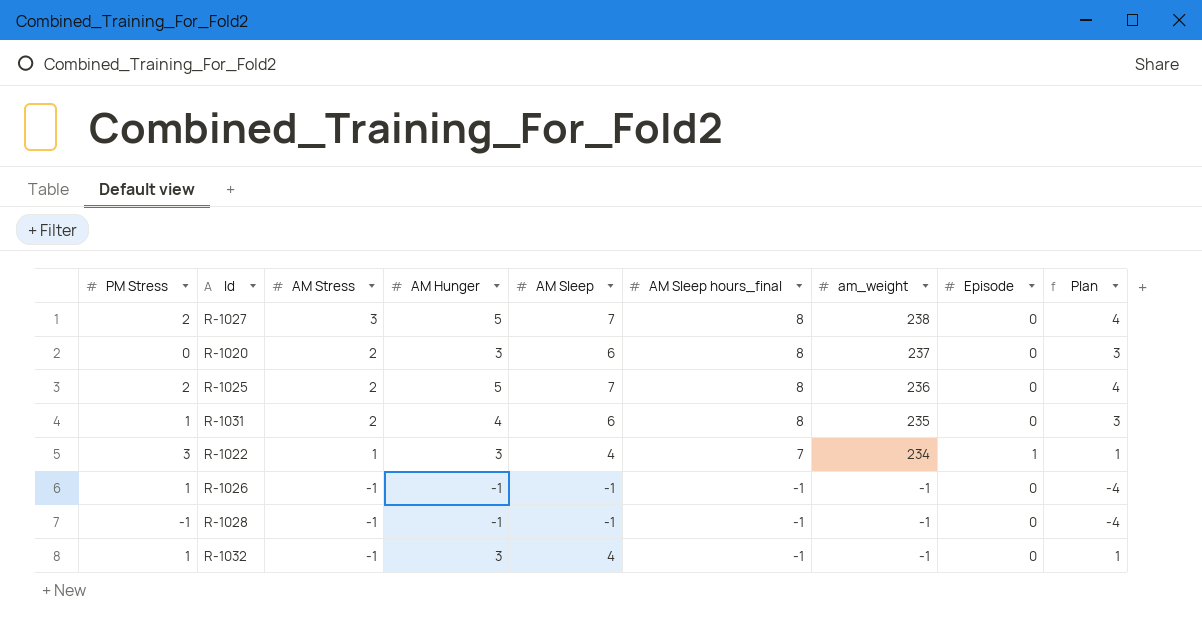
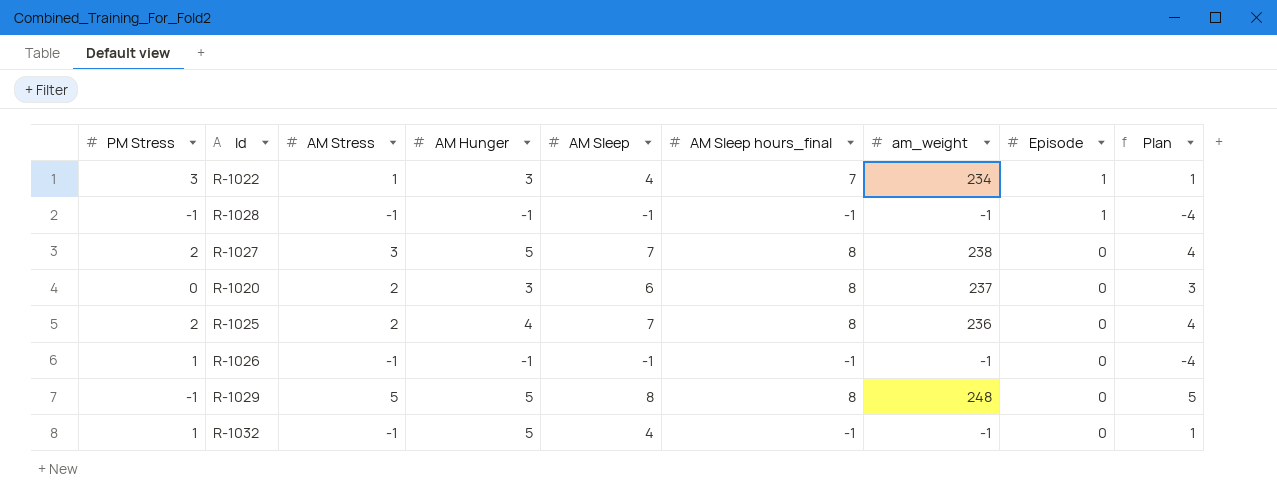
row order: AM Stress descending -> Episode descending
row R-1031: 1 | 2 | 4 | 6 | 8 | 235 | 0 | 3 -> none
R-1028 | Episode: 0 -> 1
R-1025 | AM Hunger: 5 -> 4
row R-1029: none -> -1 | 5 | 5 | 8 | 8 | 248 | 0 | 5
R-1032 | AM Hunger: 3 -> 5

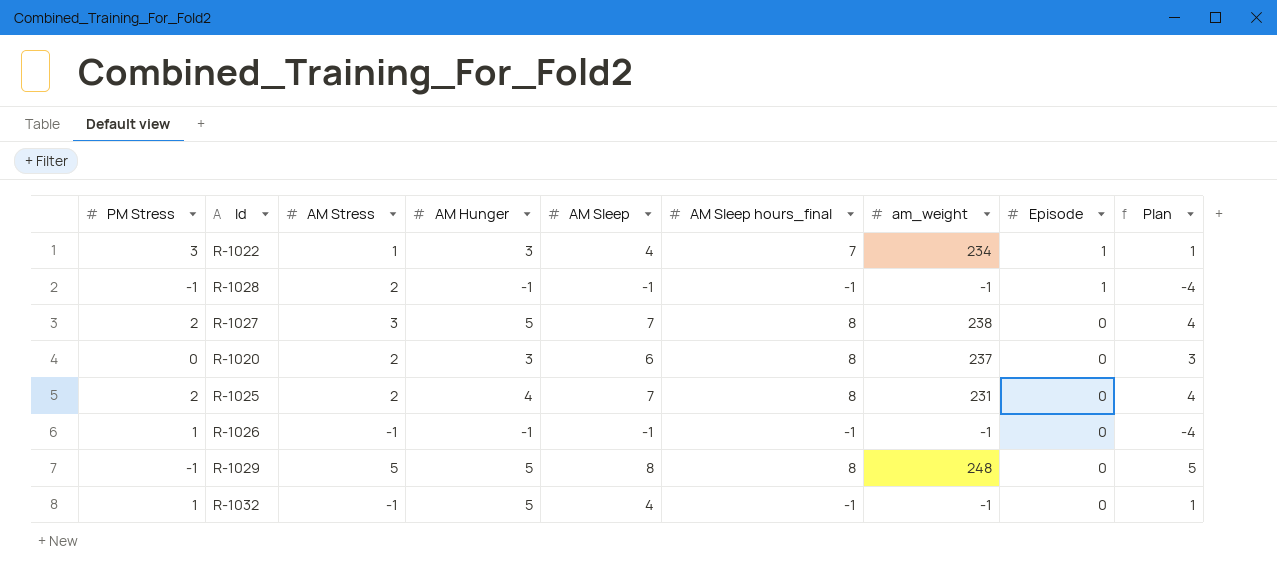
R-1028 | AM Stress: -1 -> 2
R-1025 | am_weight: 236 -> 231

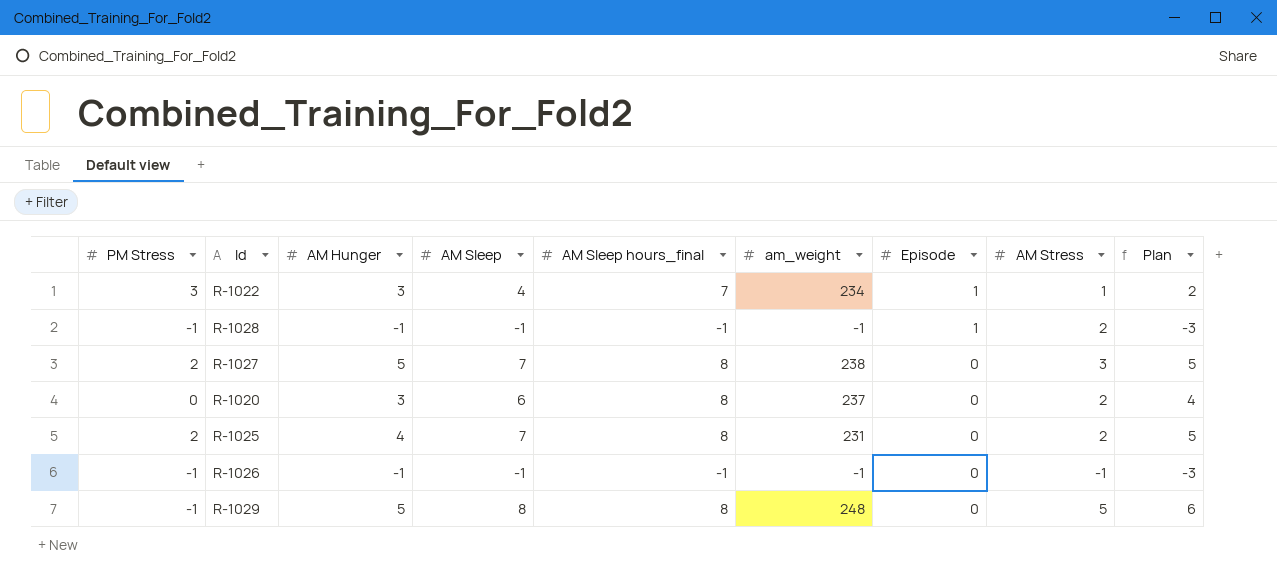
column AM Stress | position: 3 -> 8
column Plan | formula: [AM Sleep] - 3 -> [AM Sleep] - 2
row R-1032: 1 | -1 | 5 | 4 | -1 | -1 | 0 | 1 -> none
R-1026 | PM Stress: 1 -> -1

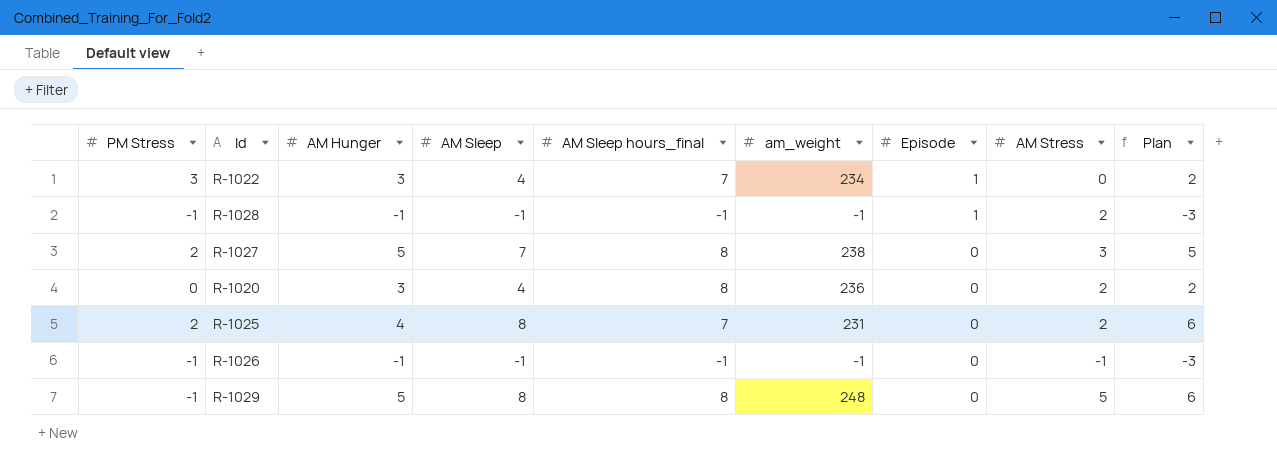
R-1022 | AM Stress: 1 -> 0
R-1020 | AM Sleep: 6 -> 4
R-1020 | am_weight: 237 -> 236
R-1020 | Plan: 4 -> 2
R-1025 | AM Sleep: 7 -> 8
R-1025 | AM Sleep hours_final: 8 -> 7
R-1025 | Plan: 5 -> 6

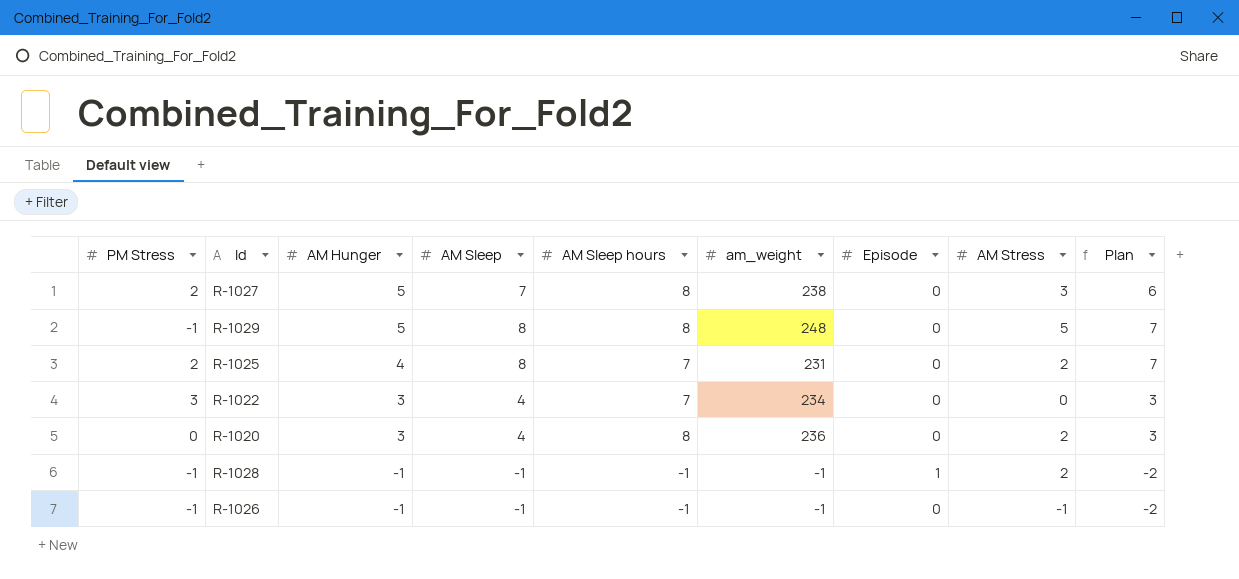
row order: Episode descending -> AM Hunger descending
column name: AM Sleep hours_final -> AM Sleep hours
column Plan | formula: [AM Sleep] - 2 -> [AM Sleep] - 1
R-1022 | Episode: 1 -> 0

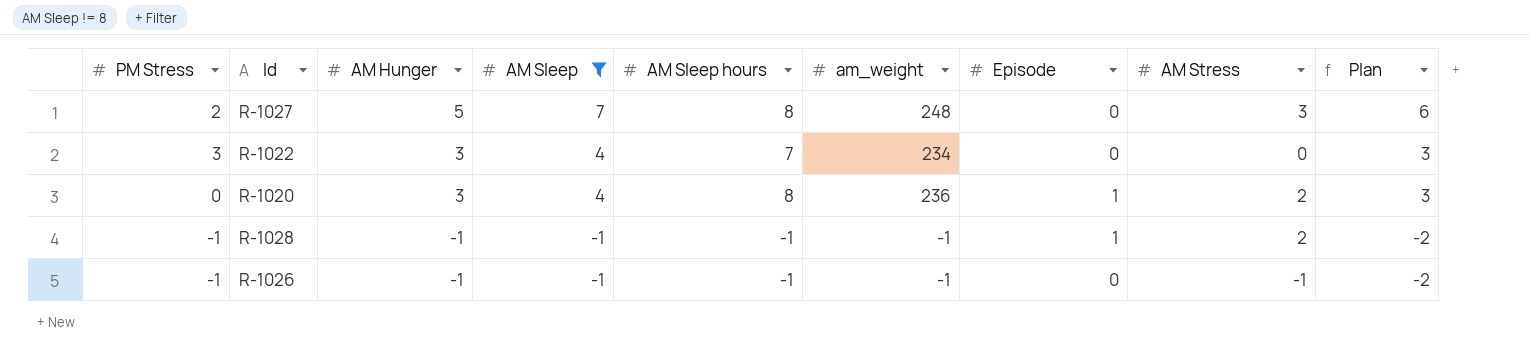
filter: none -> AM Sleep != 8
R-1027 | am_weight: 238 -> 248
R-1020 | Episode: 0 -> 1

